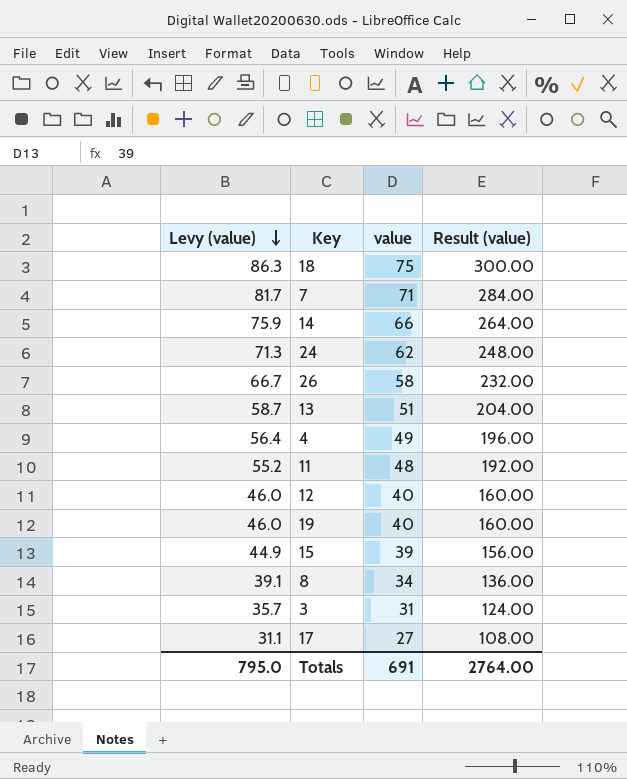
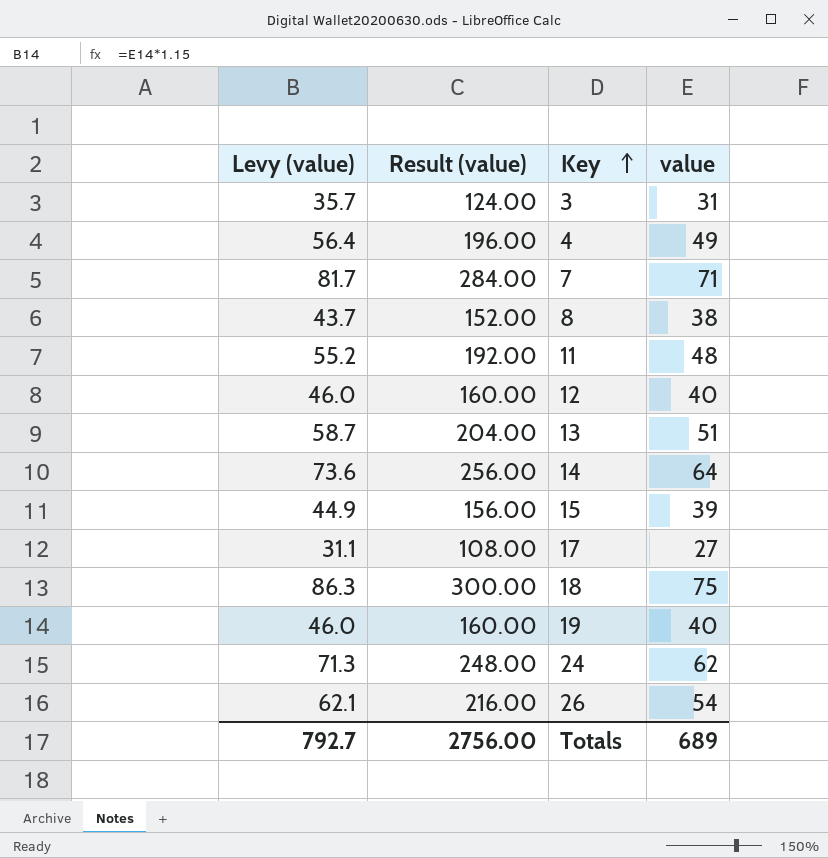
row order: Levy (value) descending -> Key ascending
column Result (value) | position: 4 -> 2
8 | Levy (value): 39.1 -> 43.7
8 | Result (value): 136.00 -> 152.00
8 | value: 34 -> 38
14 | Levy (value): 75.9 -> 73.6
14 | Result (value): 264.00 -> 256.00
14 | value: 66 -> 64
26 | Levy (value): 66.7 -> 62.1
26 | Result (value): 232.00 -> 216.00
26 | value: 58 -> 54
Totals | Levy (value): 795.0 -> 792.7
Totals | Result (value): 2764.00 -> 2756.00
Totals | value: 691 -> 689

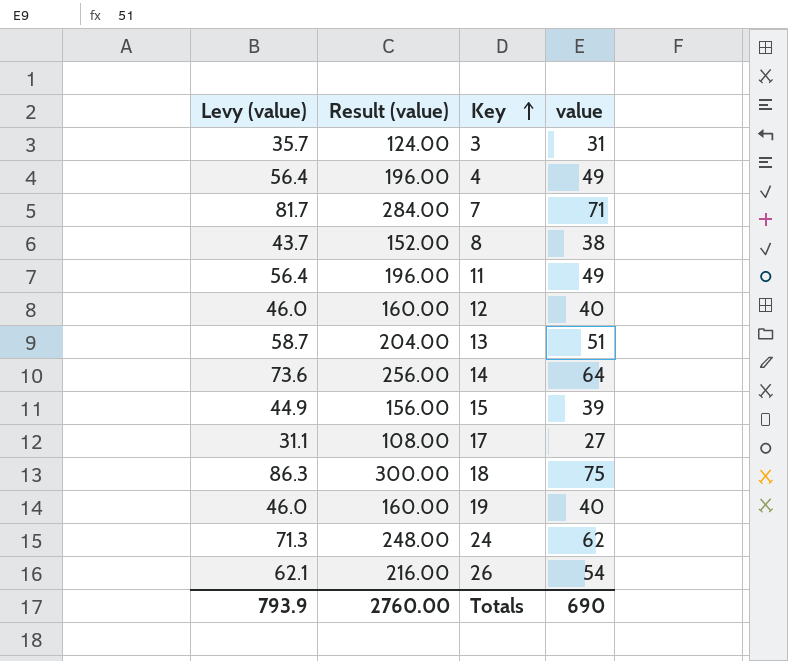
11 | Levy (value): 55.2 -> 56.4
11 | Result (value): 192.00 -> 196.00
11 | value: 48 -> 49
Totals | Levy (value): 792.7 -> 793.9
Totals | Result (value): 2756.00 -> 2760.00
Totals | value: 689 -> 690

